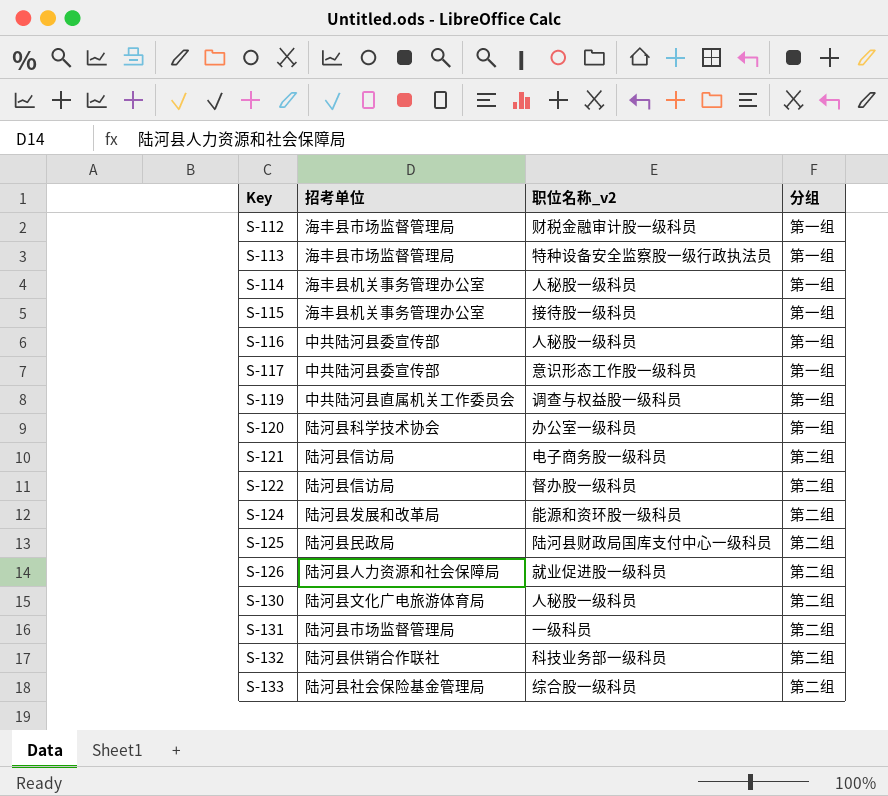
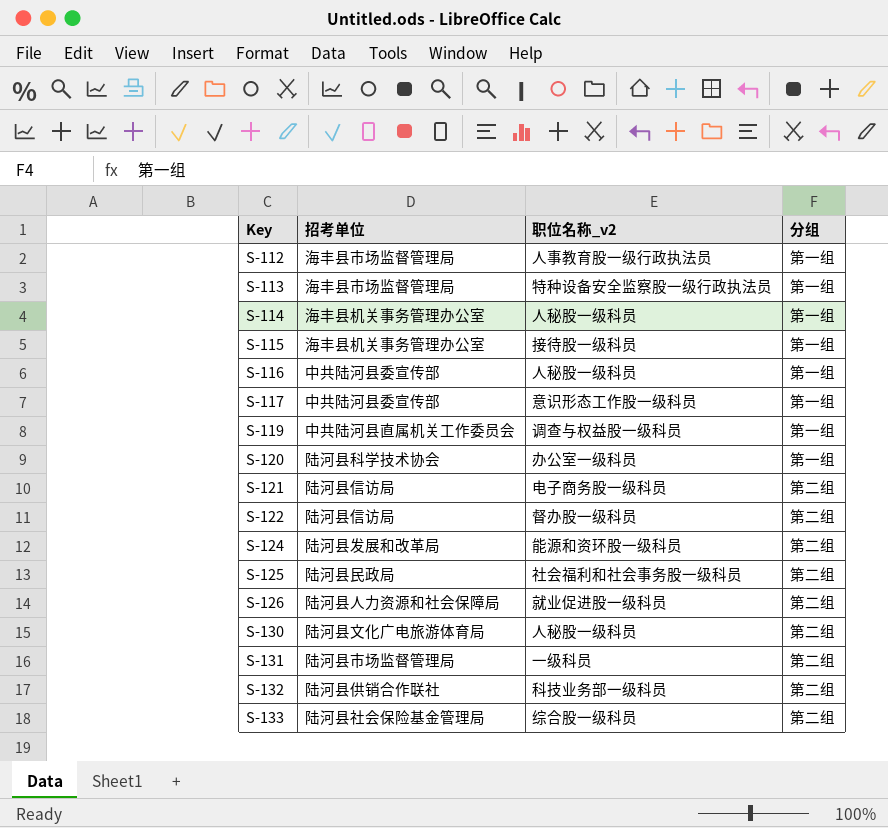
S-112 | 职位名称_v2: 财税金融审计股一级科员 -> 人事教育股一级行政执法员
S-125 | 职位名称_v2: 陆河县财政局国库支付中心一级科员 -> 社会福利和社会事务股一级科员

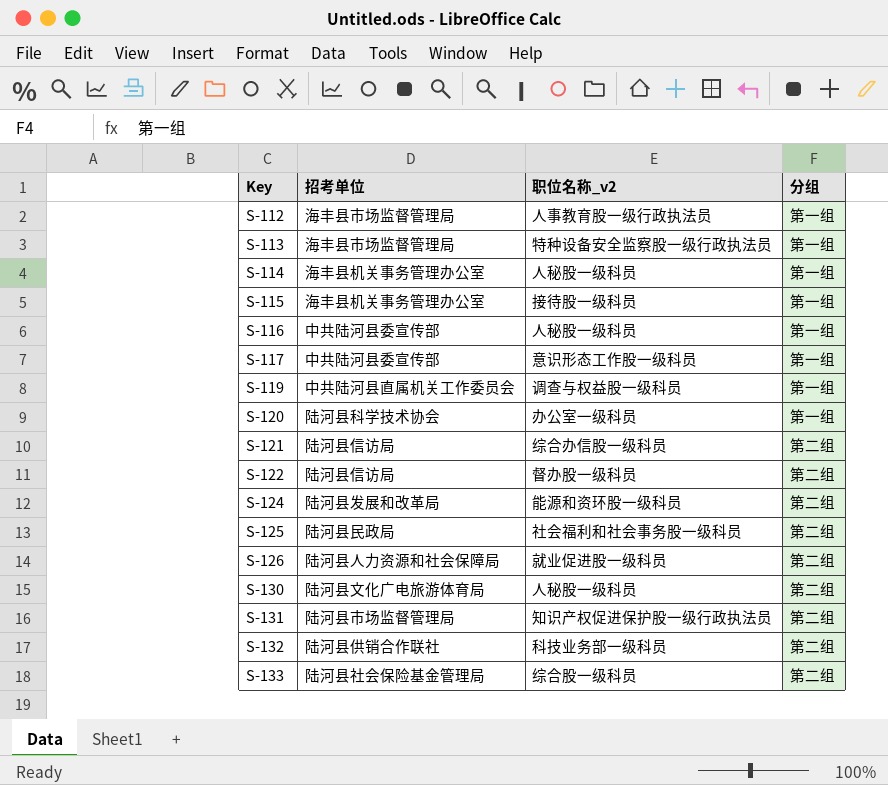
S-121 | 职位名称_v2: 电子商务股一级科员 -> 综合办信股一级科员
S-131 | 职位名称_v2: 一级科员 -> 知识产权促进保护股一级行政执法员

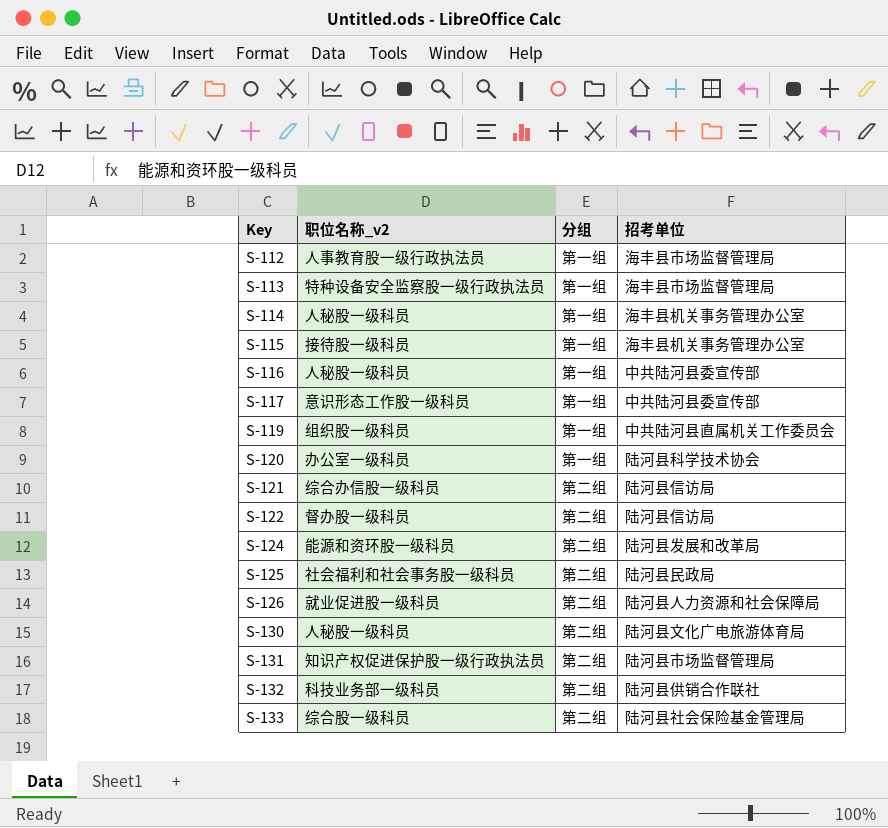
column 招考单位 | position: 2 -> 4
S-119 | 职位名称_v2: 调查与权益股一级科员 -> 组织股一级科员

